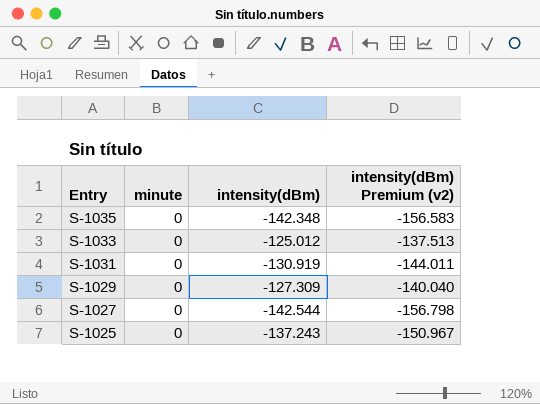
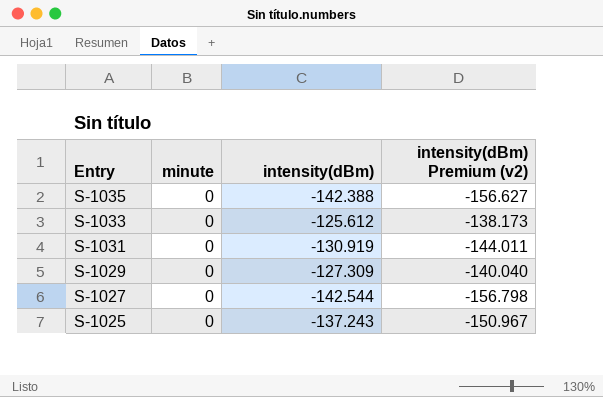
S-1035 | intensity(dBm): -142.348 -> -142.388
S-1035 | intensity(dBm) Premium (v2): -156.583 -> -156.627
S-1033 | intensity(dBm): -125.012 -> -125.612
S-1033 | intensity(dBm) Premium (v2): -137.513 -> -138.173

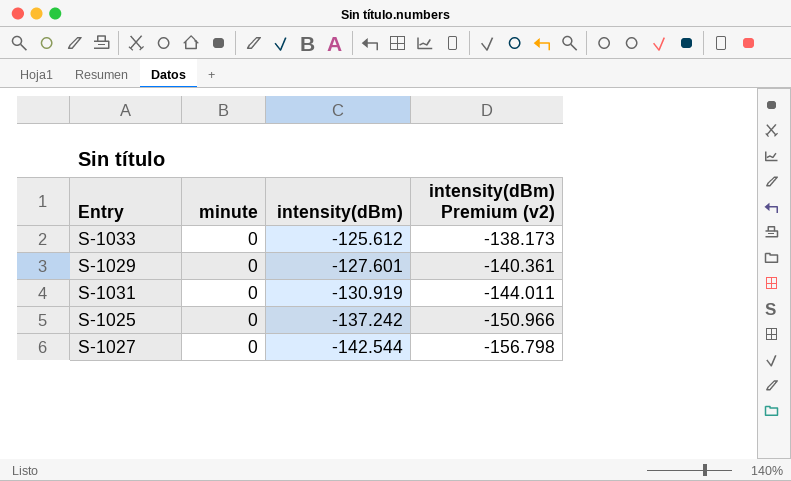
row order: Entry descending -> intensity(dBm) descending
row S-1035: 0 | -142.388 | -156.627 -> none
S-1029 | intensity(dBm): -127.309 -> -127.601
S-1029 | intensity(dBm) Premium (v2): -140.040 -> -140.361
S-1025 | intensity(dBm): -137.243 -> -137.242
S-1025 | intensity(dBm) Premium (v2): -150.967 -> -150.966

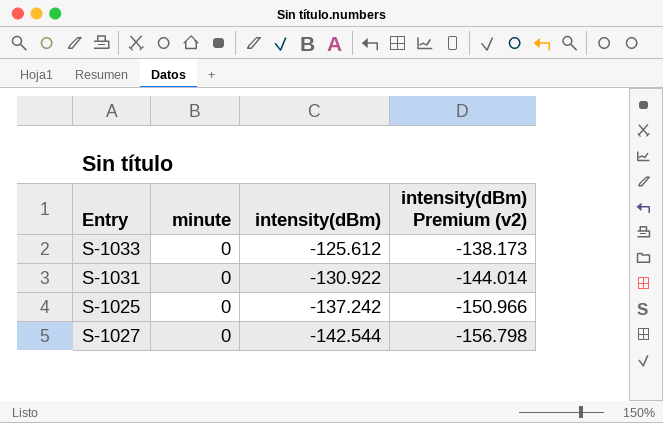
row S-1029: 0 | -127.601 | -140.361 -> none
S-1031 | intensity(dBm): -130.919 -> -130.922
S-1031 | intensity(dBm) Premium (v2): -144.011 -> -144.014

